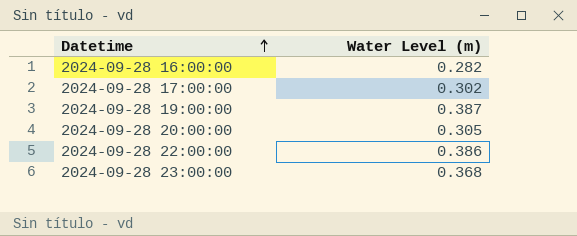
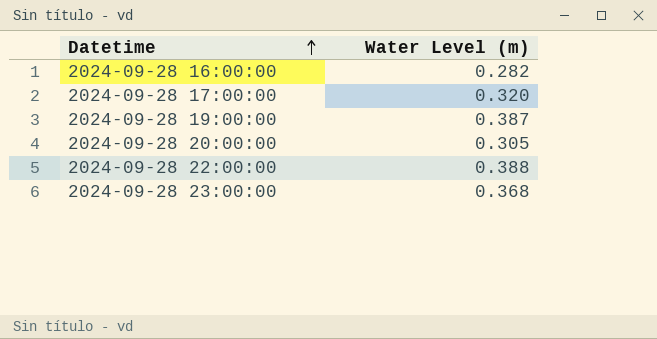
2024-09-28 17:00:00 | Water Level (m): 0.302 -> 0.320
2024-09-28 22:00:00 | Water Level (m): 0.386 -> 0.388

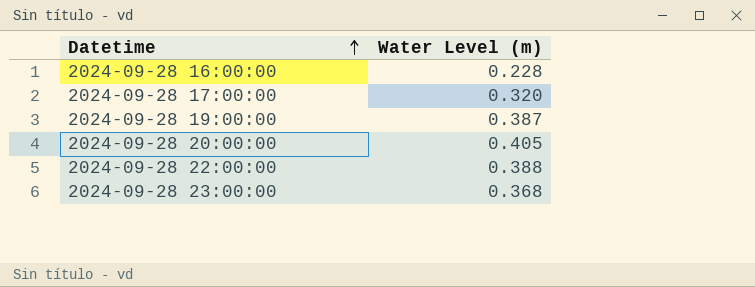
2024-09-28 16:00:00 | Water Level (m): 0.282 -> 0.228
2024-09-28 20:00:00 | Water Level (m): 0.305 -> 0.405

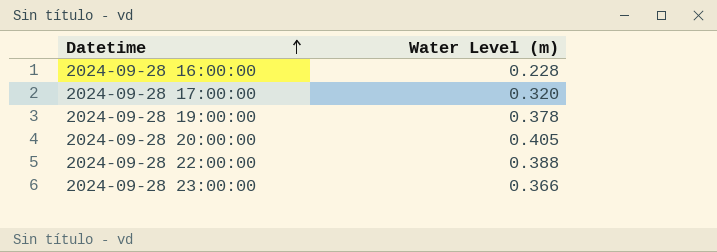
2024-09-28 19:00:00 | Water Level (m): 0.387 -> 0.378
2024-09-28 23:00:00 | Water Level (m): 0.368 -> 0.366

